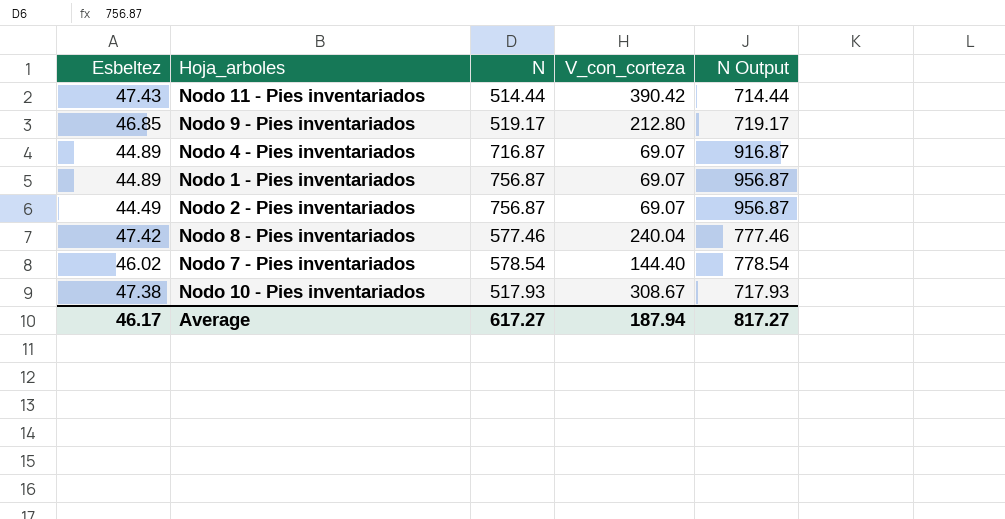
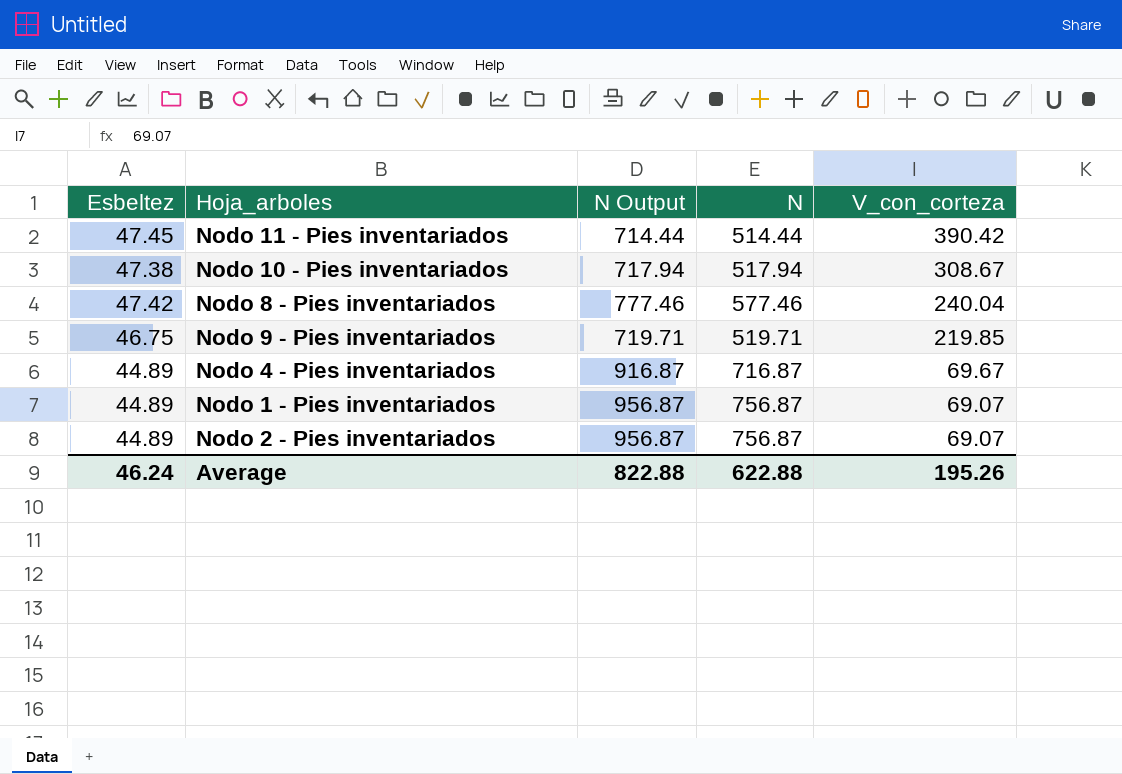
row order: none -> V_con_corteza descending
column N Output | position: 5 -> 3
row Nodo 7 - Pies inventariados: 46.02 | 578.54 | 144.40 | 778.54 -> none
Nodo 11 - Pies inventariados | Esbeltez: 47.43 -> 47.45
Nodo 10 - Pies inventariados | N Output: 717.93 -> 717.94
Nodo 10 - Pies inventariados | N: 517.93 -> 517.94
Nodo 9 - Pies inventariados | Esbeltez: 46.85 -> 46.75
Nodo 9 - Pies inventariados | N Output: 719.17 -> 719.71
Nodo 9 - Pies inventariados | N: 519.17 -> 519.71
Nodo 9 - Pies inventariados | V_con_corteza: 212.80 -> 219.85
Nodo 4 - Pies inventariados | V_con_corteza: 69.07 -> 69.67
Nodo 2 - Pies inventariados | Esbeltez: 44.49 -> 44.89
Average | Esbeltez: 46.17 -> 46.24
Average | N Output: 817.27 -> 822.88
Average | N: 617.27 -> 622.88
Average | V_con_corteza: 187.94 -> 195.26

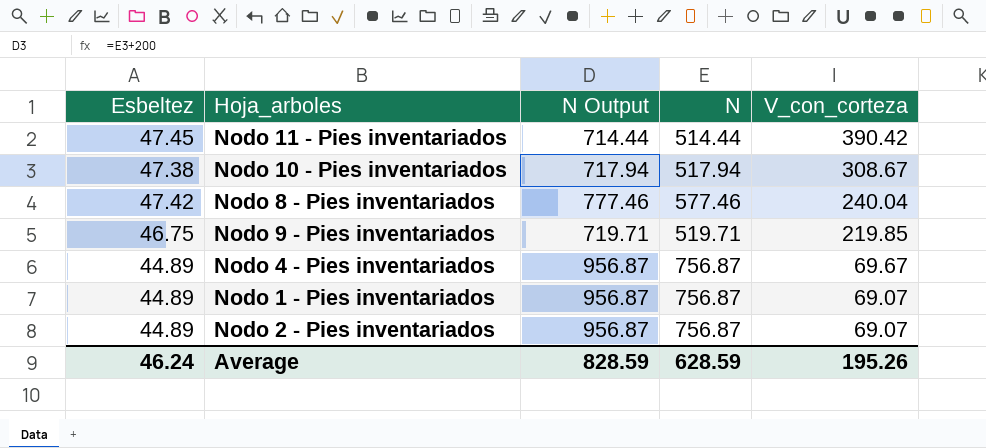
Nodo 4 - Pies inventariados | N Output: 916.87 -> 956.87
Nodo 4 - Pies inventariados | N: 716.87 -> 756.87
Average | N Output: 822.88 -> 828.59
Average | N: 622.88 -> 628.59

